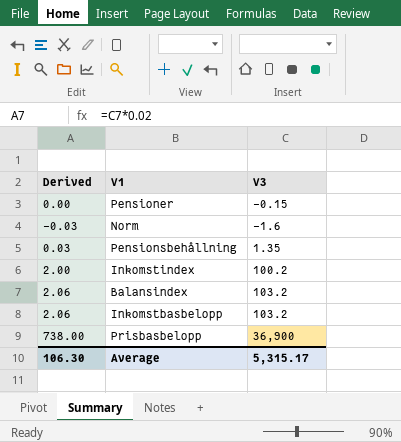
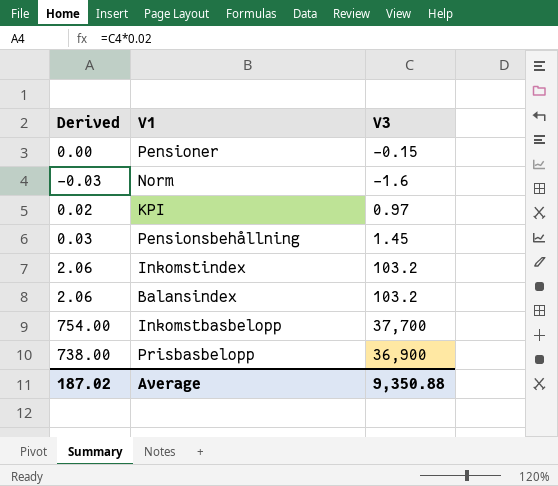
row KPI: none -> 0.02 | 0.97
Pensionsbehållning | V3: 1.35 -> 1.45
Inkomstindex | Derived: 2.00 -> 2.06
Inkomstindex | V3: 100.2 -> 103.2
Inkomstbasbelopp | Derived: 2.06 -> 754.00
Inkomstbasbelopp | V3: 103.2 -> 37,700
Average | Derived: 106.30 -> 187.02
Average | V3: 5,315.17 -> 9,350.88

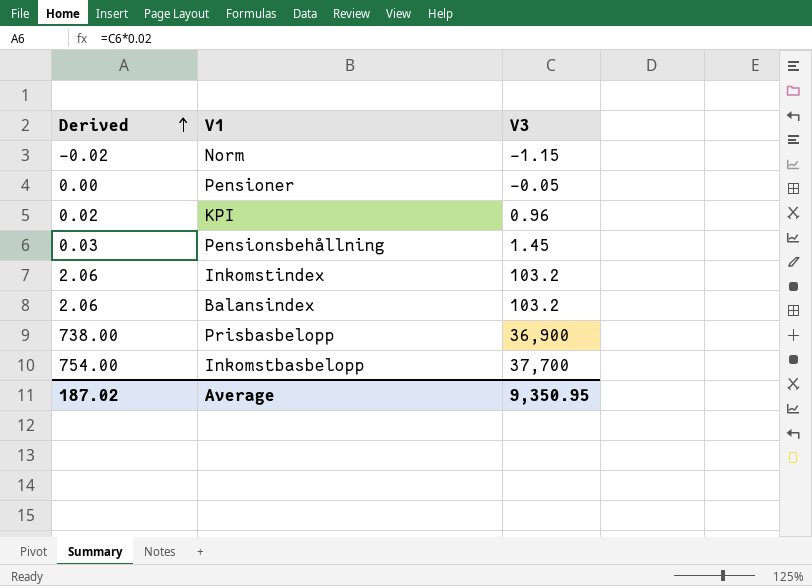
row order: none -> Derived ascending
Norm | Derived: -0.03 -> -0.02
Norm | V3: -1.6 -> -1.15
Pensioner | V3: -0.15 -> -0.05
KPI | V3: 0.97 -> 0.96
Average | V3: 9,350.88 -> 9,350.95

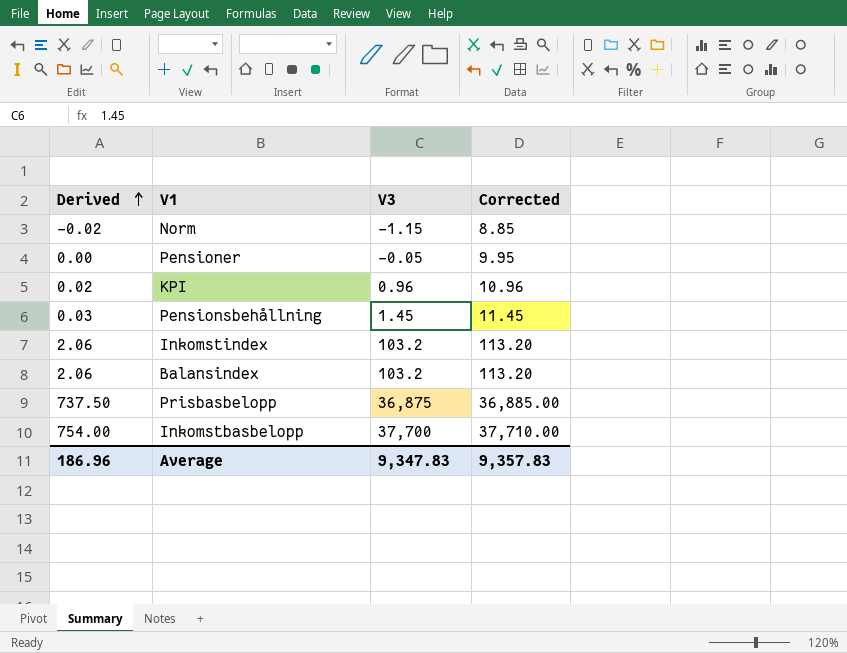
column Corrected | formula: none -> [V3] + 10
Prisbasbelopp | Derived: 738.00 -> 737.50
Prisbasbelopp | V3: 36,900 -> 36,875
Average | Derived: 187.02 -> 186.96
Average | V3: 9,350.95 -> 9,347.83

